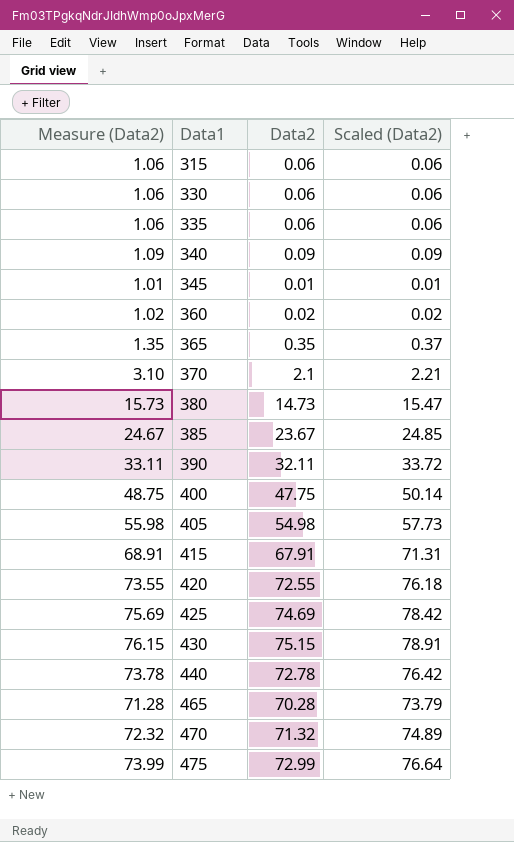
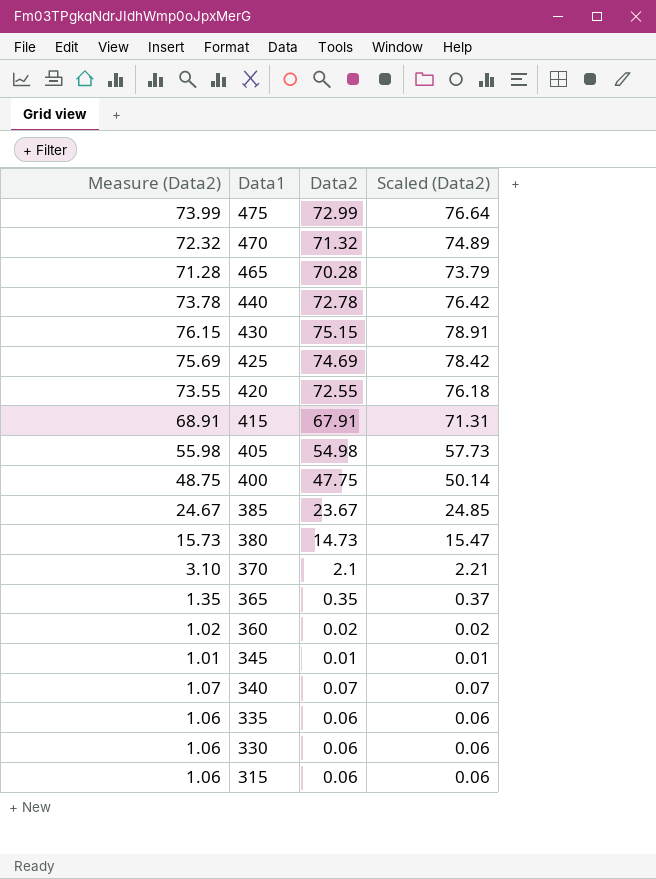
row order: Data1 ascending -> Data1 descending
row 390: 33.11 | 32.11 | 33.72 -> none
340 | Measure (Data2): 1.09 -> 1.07
340 | Data2: 0.09 -> 0.07
340 | Scaled (Data2): 0.09 -> 0.07

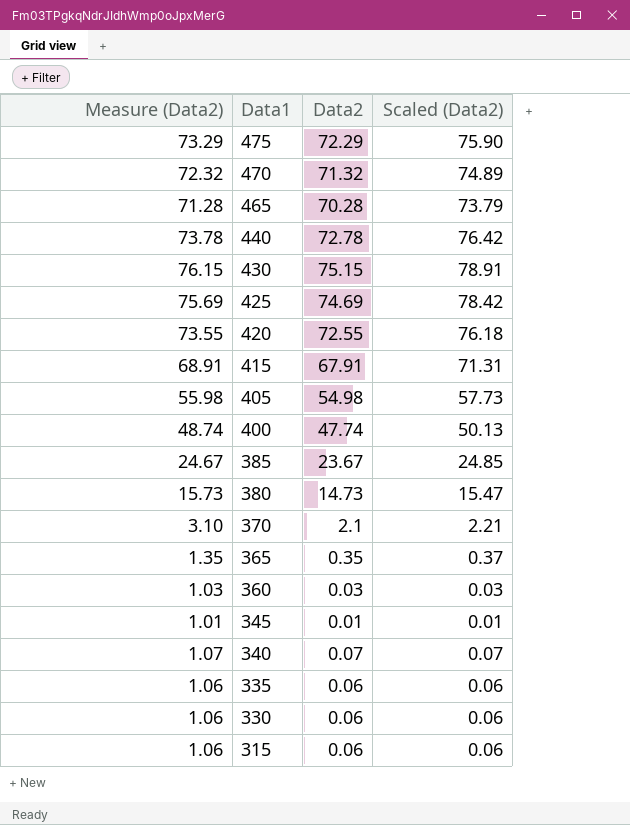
475 | Measure (Data2): 73.99 -> 73.29
475 | Data2: 72.99 -> 72.29
475 | Scaled (Data2): 76.64 -> 75.90
400 | Measure (Data2): 48.75 -> 48.74
400 | Data2: 47.75 -> 47.74
400 | Scaled (Data2): 50.14 -> 50.13
360 | Measure (Data2): 1.02 -> 1.03
360 | Data2: 0.02 -> 0.03
360 | Scaled (Data2): 0.02 -> 0.03

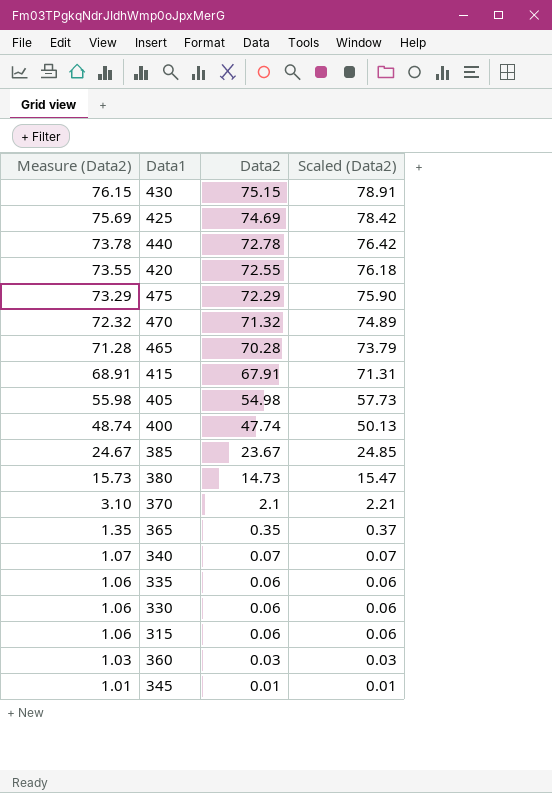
row order: Data1 descending -> Measure (Data2) descending

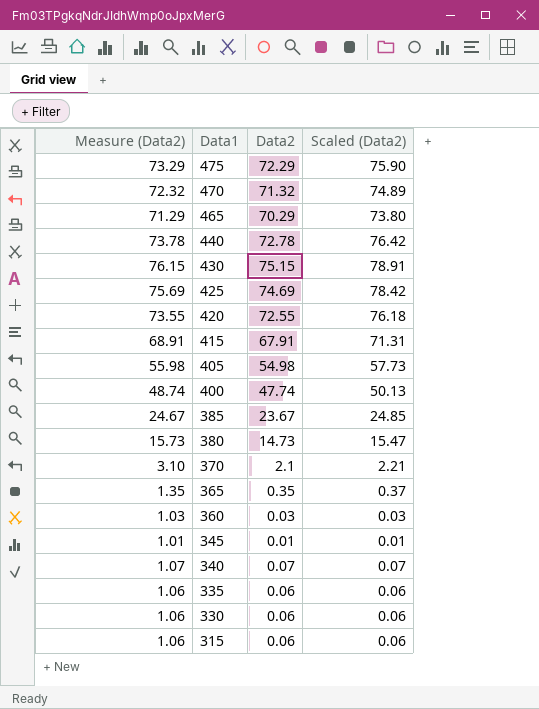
row order: Measure (Data2) descending -> Data1 descending
465 | Measure (Data2): 71.28 -> 71.29
465 | Data2: 70.28 -> 70.29
465 | Scaled (Data2): 73.79 -> 73.80

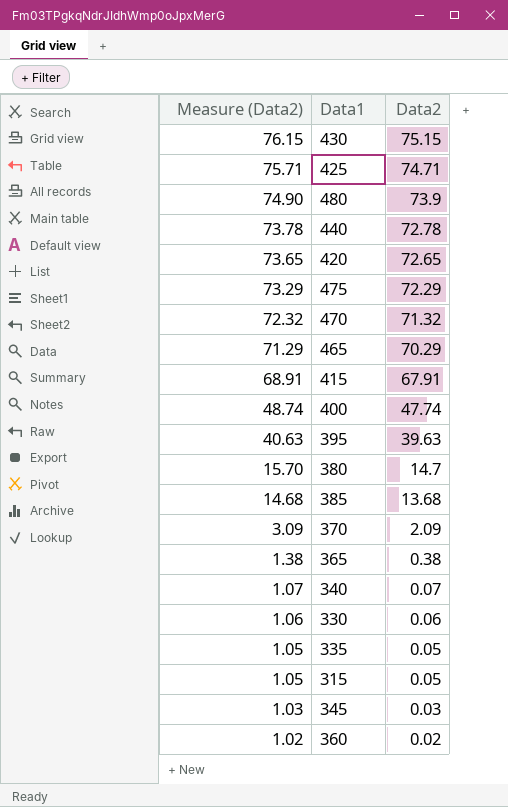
row order: Data1 descending -> Measure (Data2) descending
column Scaled (Data2) | formula: [Data2] * 1.05 -> none
row 405: 55.98 | 54.98 | 57.73 -> none
425 | Measure (Data2): 75.69 -> 75.71
425 | Data2: 74.69 -> 74.71
row 480: none -> 74.90 | 73.9
420 | Measure (Data2): 73.55 -> 73.65
420 | Data2: 72.55 -> 72.65
row 395: none -> 40.63 | 39.63
380 | Measure (Data2): 15.73 -> 15.70
380 | Data2: 14.73 -> 14.7
385 | Measure (Data2): 24.67 -> 14.68
385 | Data2: 23.67 -> 13.68
370 | Measure (Data2): 3.10 -> 3.09
370 | Data2: 2.1 -> 2.09
365 | Measure (Data2): 1.35 -> 1.38
365 | Data2: 0.35 -> 0.38
335 | Measure (Data2): 1.06 -> 1.05
335 | Data2: 0.06 -> 0.05
315 | Measure (Data2): 1.06 -> 1.05
315 | Data2: 0.06 -> 0.05
345 | Measure (Data2): 1.01 -> 1.03
345 | Data2: 0.01 -> 0.03
360 | Measure (Data2): 1.03 -> 1.02
360 | Data2: 0.03 -> 0.02

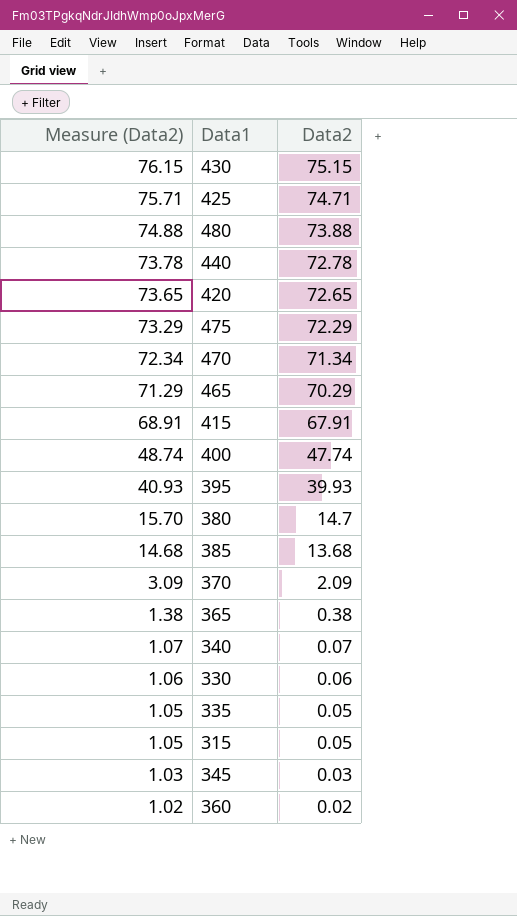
480 | Measure (Data2): 74.90 -> 74.88
480 | Data2: 73.9 -> 73.88
470 | Measure (Data2): 72.32 -> 72.34
470 | Data2: 71.32 -> 71.34
395 | Measure (Data2): 40.63 -> 40.93
395 | Data2: 39.63 -> 39.93

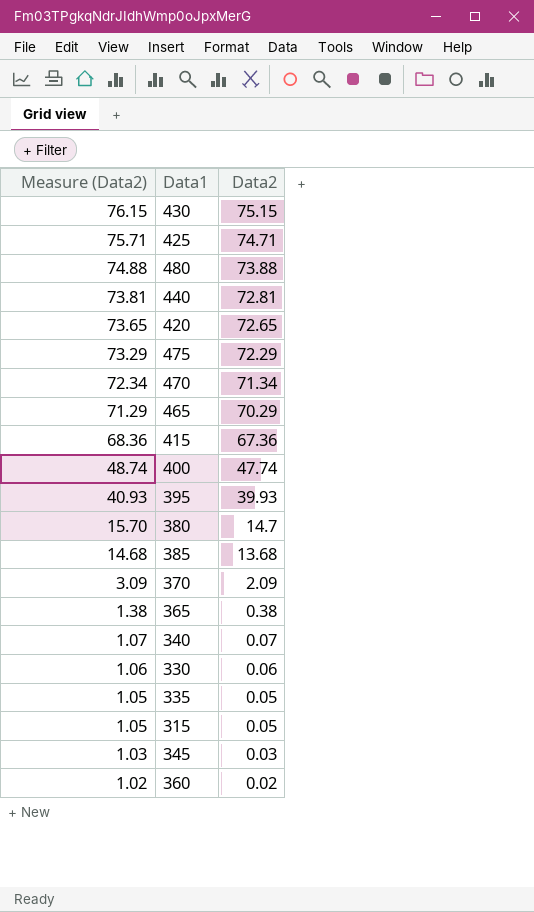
440 | Measure (Data2): 73.78 -> 73.81
440 | Data2: 72.78 -> 72.81
415 | Measure (Data2): 68.91 -> 68.36
415 | Data2: 67.91 -> 67.36

